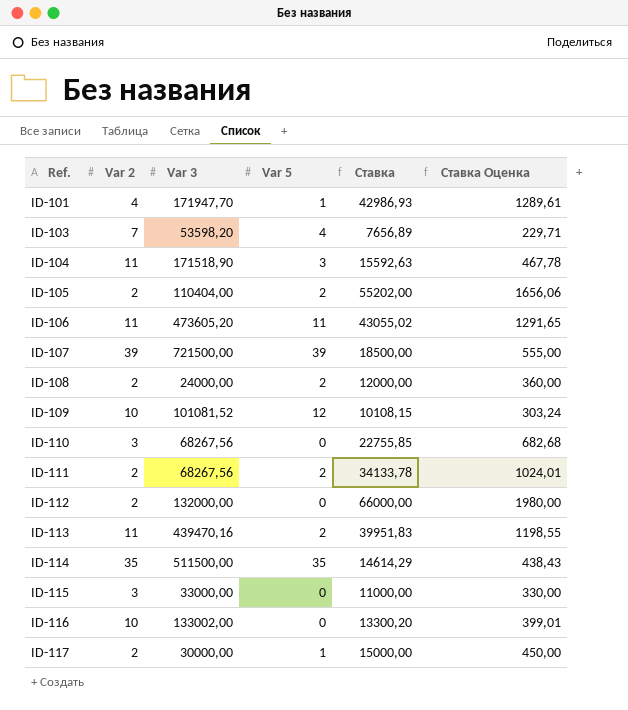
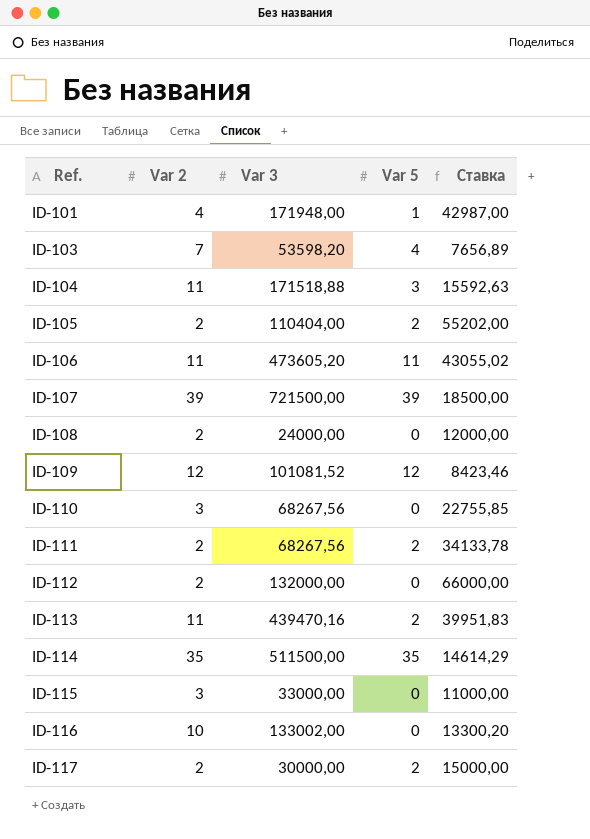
column Ставка Оценка | formula: [Ставка] * 0,03 -> none
ID-101 | Var 3: 171947,70 -> 171948,00
ID-101 | Ставка: 42986,93 -> 42987,00
ID-104 | Var 3: 171518,90 -> 171518,88
ID-108 | Var 5: 2 -> 0
ID-109 | Var 2: 10 -> 12
ID-109 | Ставка: 10108,15 -> 8423,46
ID-117 | Var 5: 1 -> 2

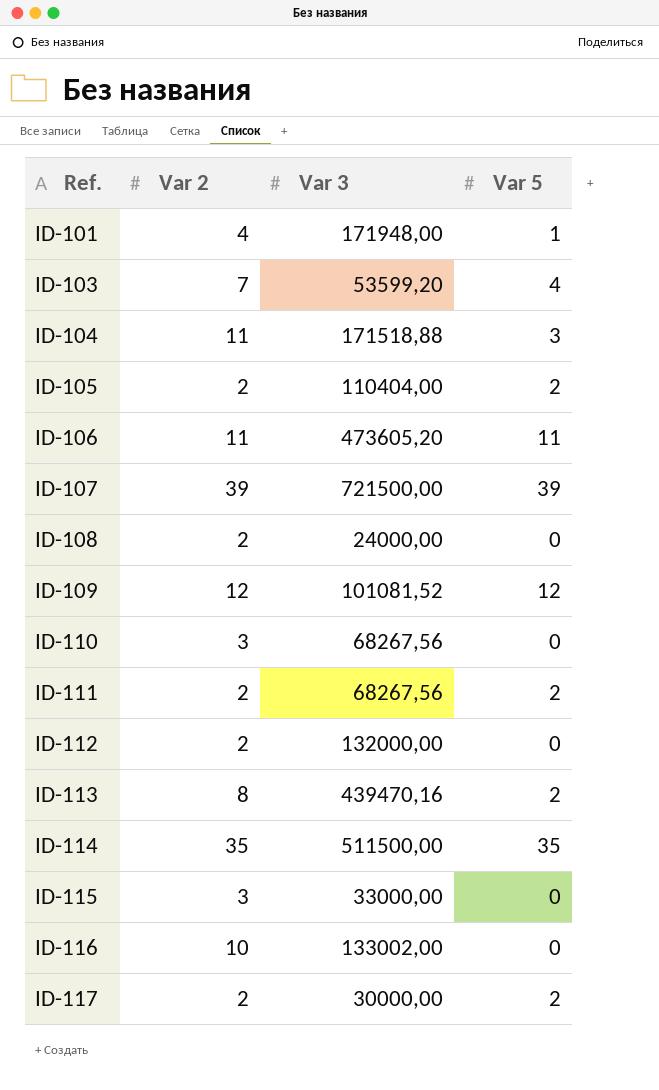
column Ставка | formula: [Var 3] / [Var 2] -> none
ID-103 | Var 3: 53598,20 -> 53599,20
ID-113 | Var 2: 11 -> 8

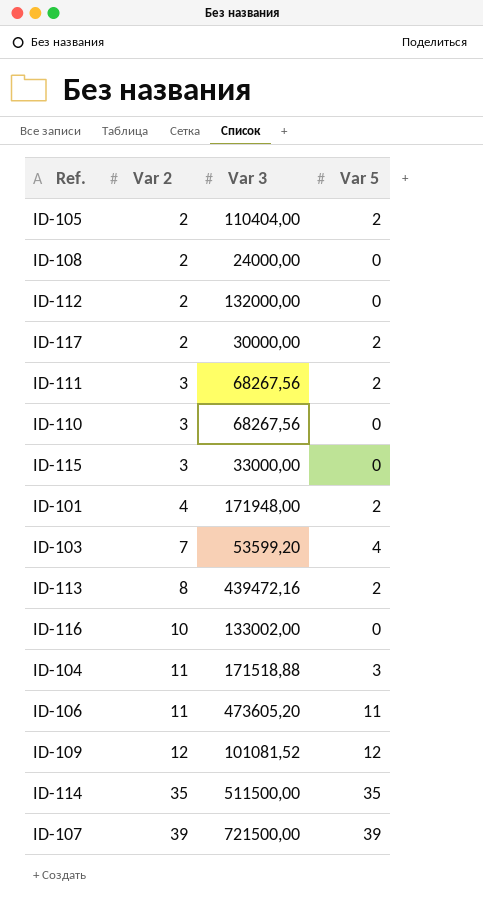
row order: Ref. ascending -> Var 2 ascending
ID-111 | Var 2: 2 -> 3
ID-101 | Var 5: 1 -> 2
ID-113 | Var 3: 439470,16 -> 439472,16

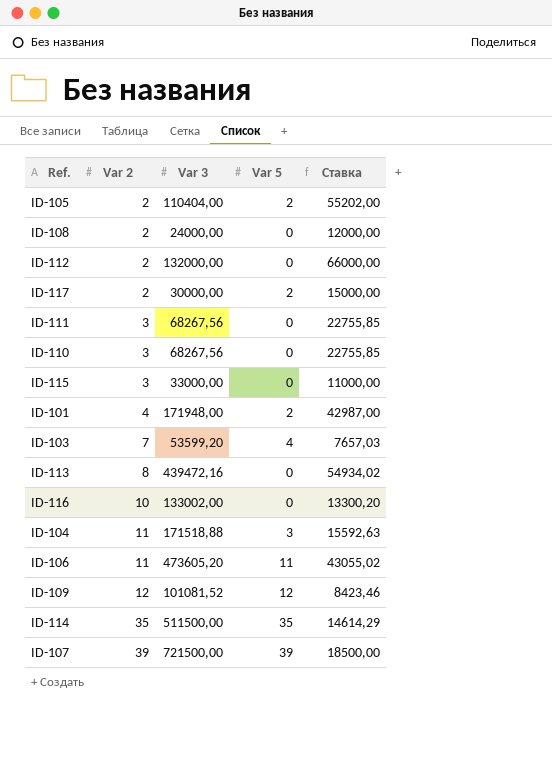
column Ставка | formula: none -> [Var 3] / [Var 2]
ID-111 | Var 5: 2 -> 0
ID-113 | Var 5: 2 -> 0

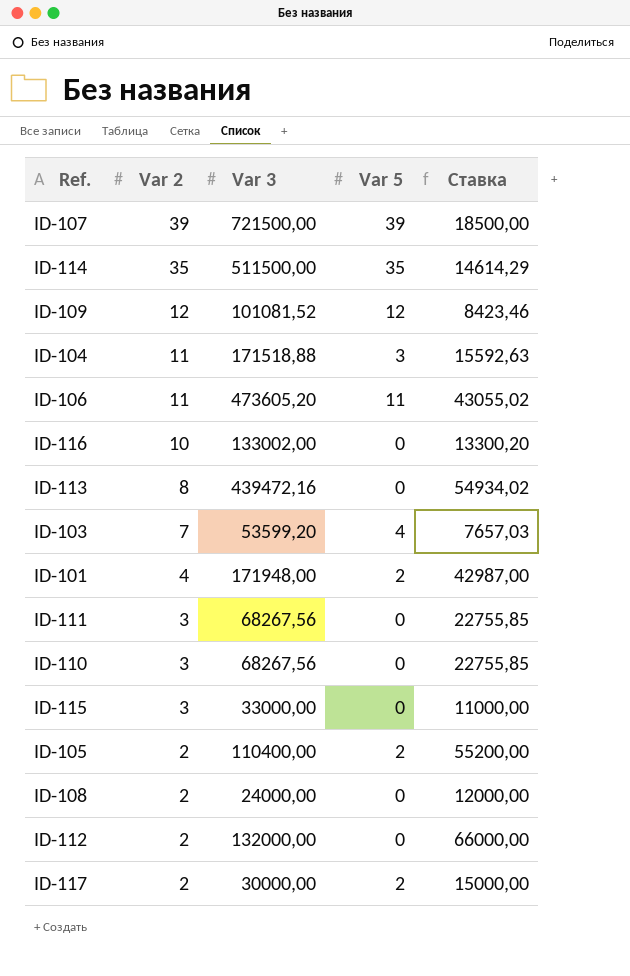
row order: Var 2 ascending -> Var 2 descending
ID-105 | Var 3: 110404,00 -> 110400,00
ID-105 | Ставка: 55202,00 -> 55200,00

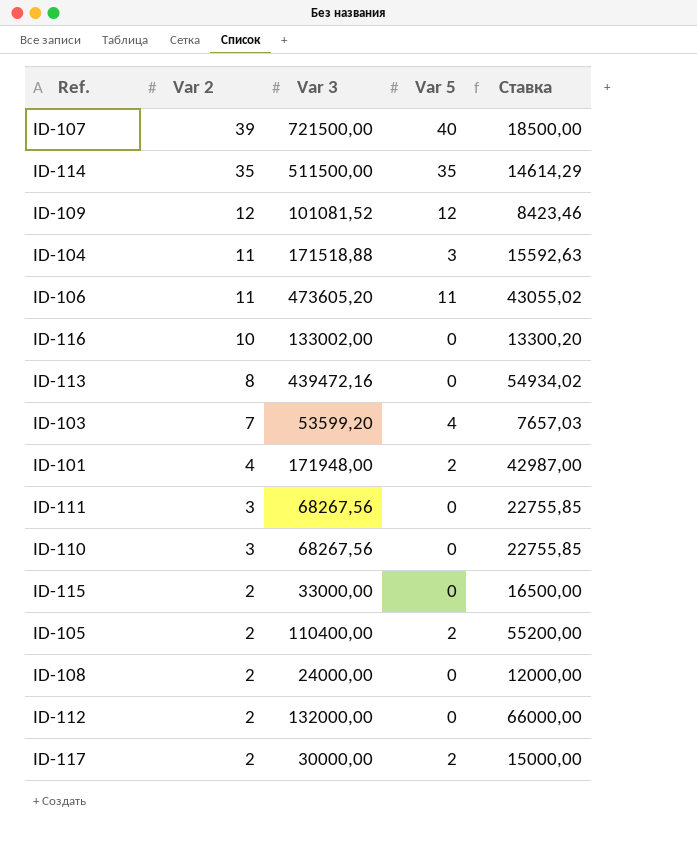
ID-107 | Var 5: 39 -> 40
ID-115 | Var 2: 3 -> 2
ID-115 | Ставка: 11000,00 -> 16500,00

